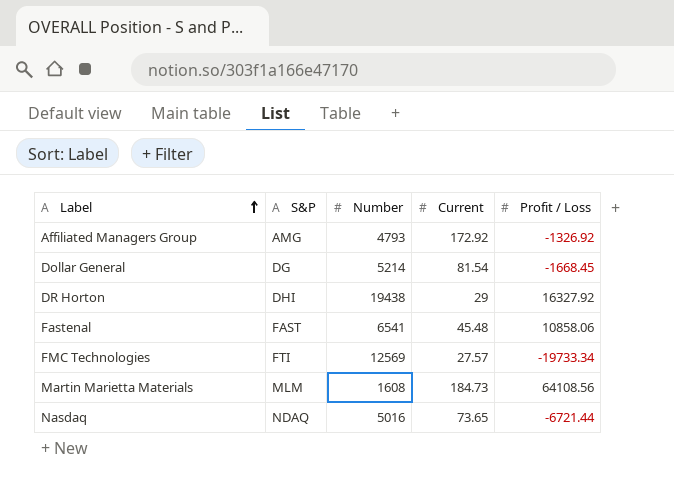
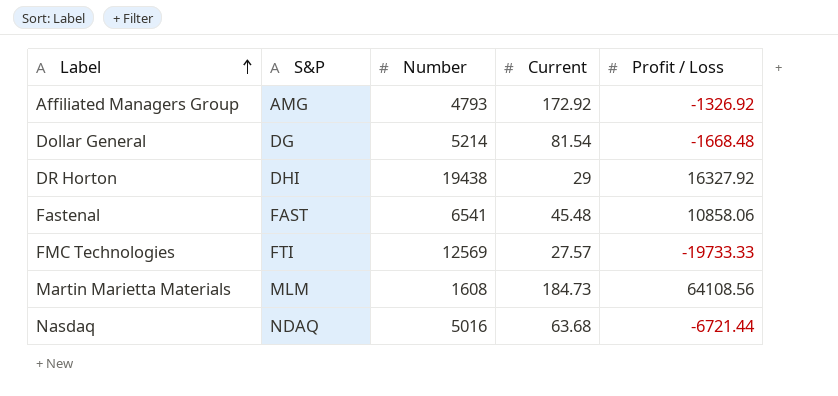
Dollar General | Profit / Loss: -1668.45 -> -1668.48
FMC Technologies | Profit / Loss: -19733.34 -> -19733.33
Nasdaq | Current: 73.65 -> 63.68

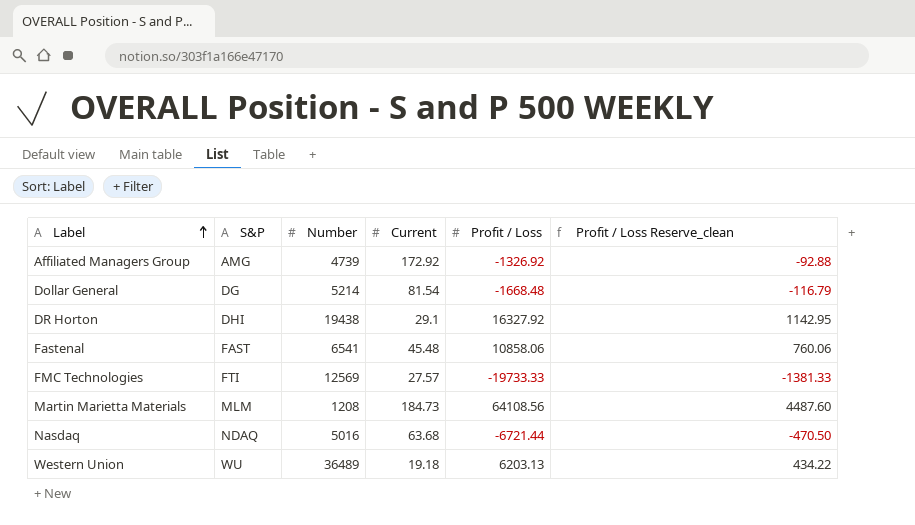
column Profit / Loss Reserve_clean | formula: none -> [Profit / Loss] * 0.07
Affiliated Managers Group | Number: 4793 -> 4739
DR Horton | Current: 29 -> 29.1
Martin Marietta Materials | Number: 1608 -> 1208
row Western Union: none -> WU | 36489 | 19.18 | 6203.13 | 434.22

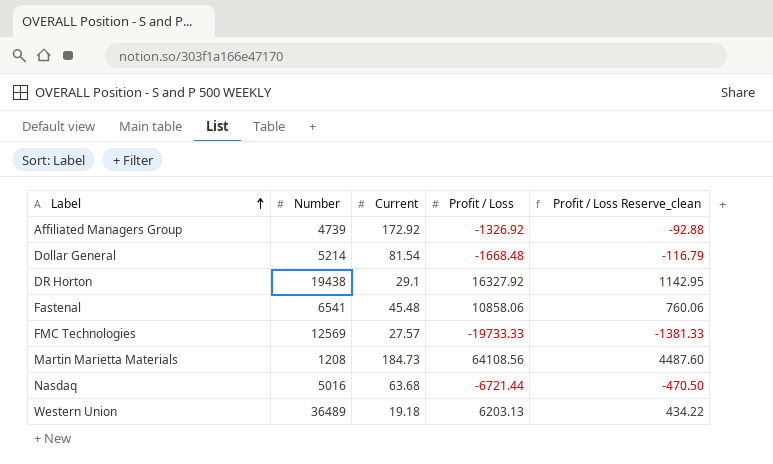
column S&P | position: 2 -> none

